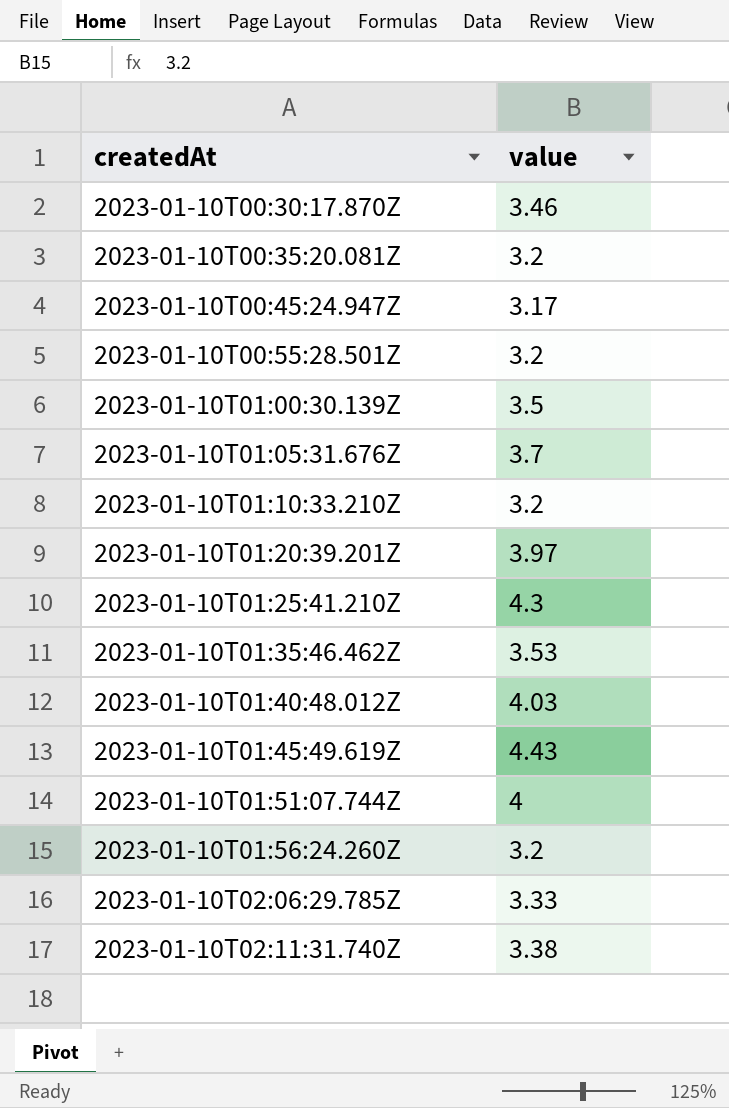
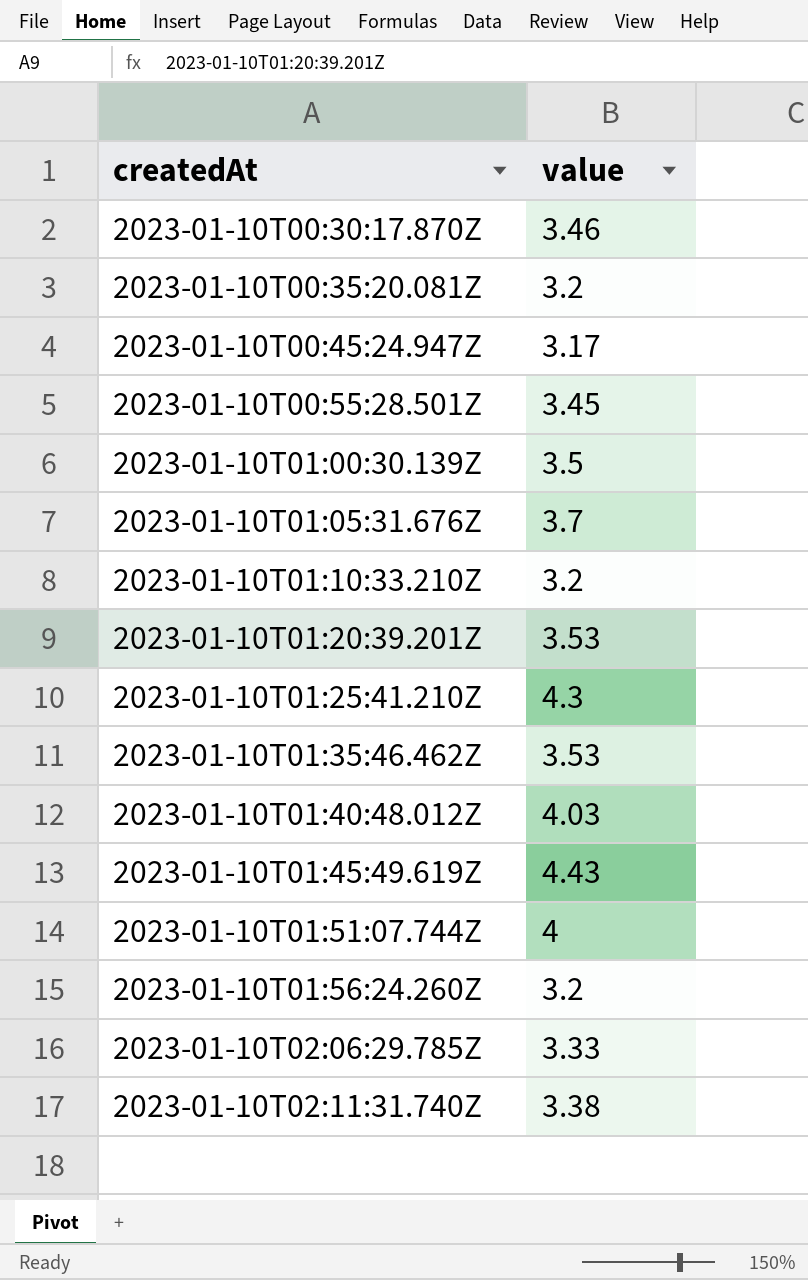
2023-01-10T00:55:28.501Z | value: 3.2 -> 3.45
2023-01-10T01:20:39.201Z | value: 3.97 -> 3.53

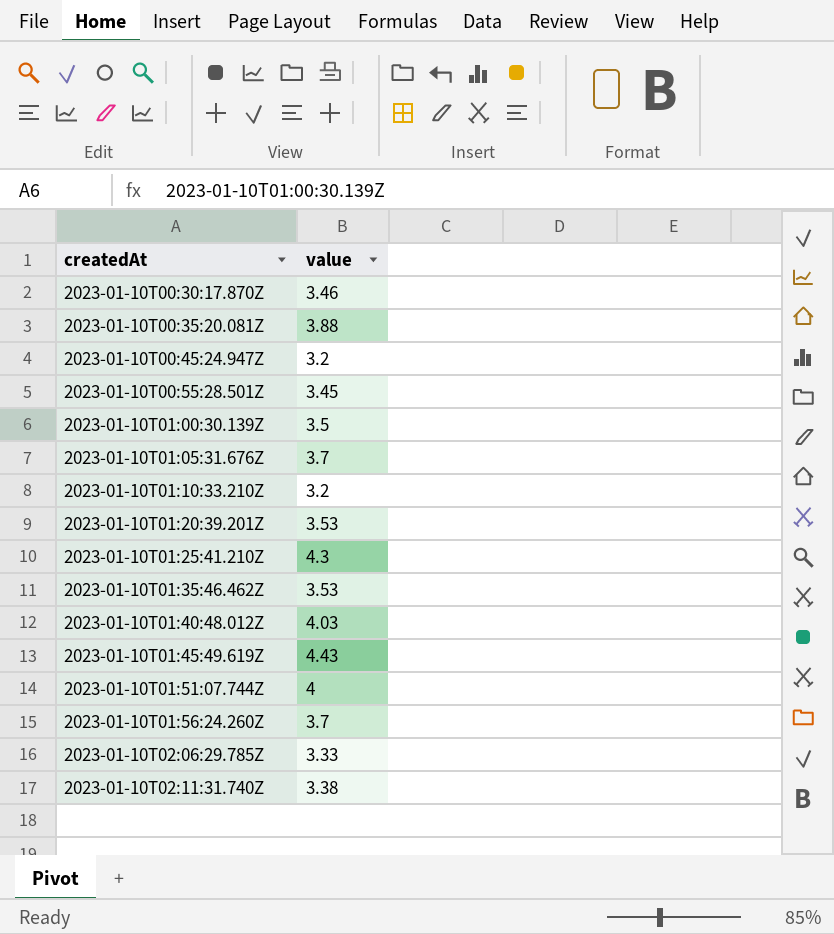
2023-01-10T00:35:20.081Z | value: 3.2 -> 3.88
2023-01-10T00:45:24.947Z | value: 3.17 -> 3.2
2023-01-10T01:56:24.260Z | value: 3.2 -> 3.7

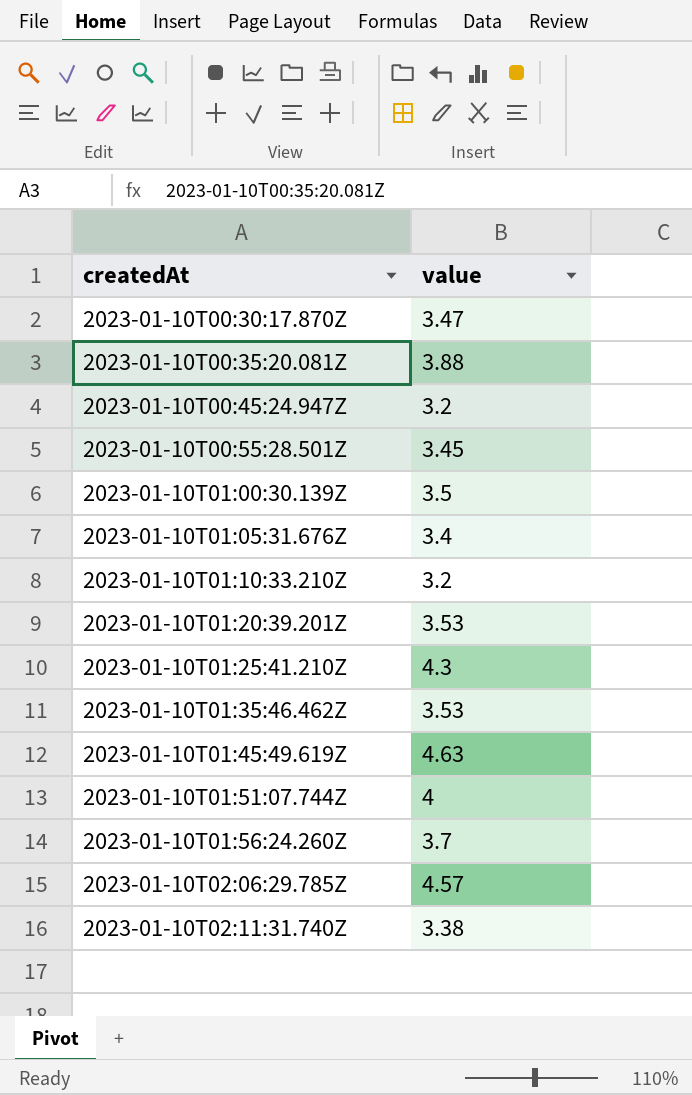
row 2023-01-10T01:40:48.012Z: 4.03 -> none
2023-01-10T00:30:17.870Z | value: 3.46 -> 3.47
2023-01-10T01:05:31.676Z | value: 3.7 -> 3.4
2023-01-10T01:45:49.619Z | value: 4.43 -> 4.63
2023-01-10T02:06:29.785Z | value: 3.33 -> 4.57

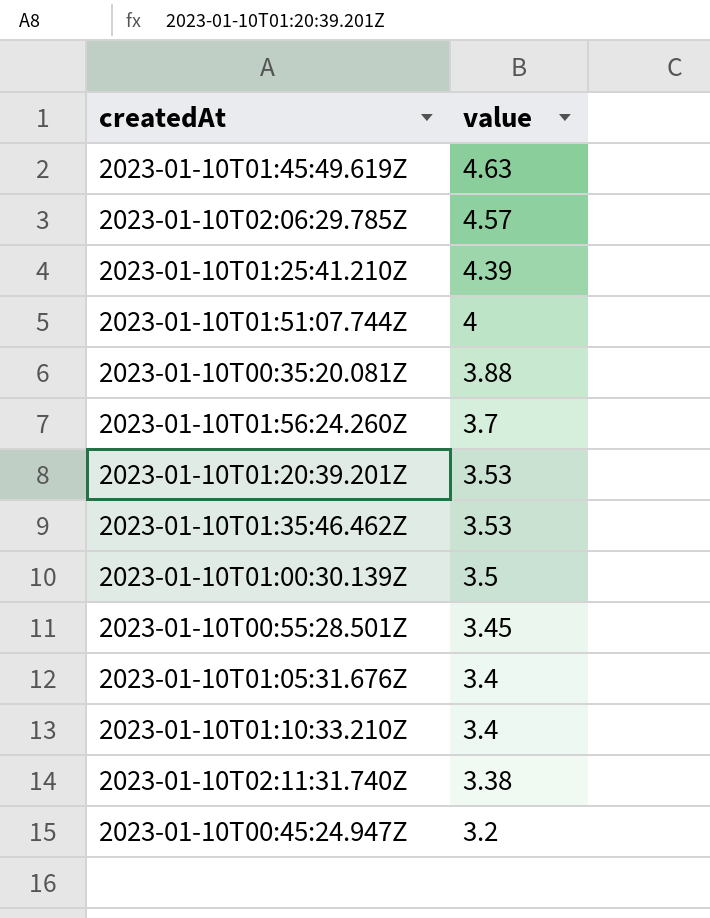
row order: createdAt ascending -> value descending
row 2023-01-10T00:30:17.870Z: 3.47 -> none
2023-01-10T01:25:41.210Z | value: 4.3 -> 4.39
2023-01-10T01:10:33.210Z | value: 3.2 -> 3.4

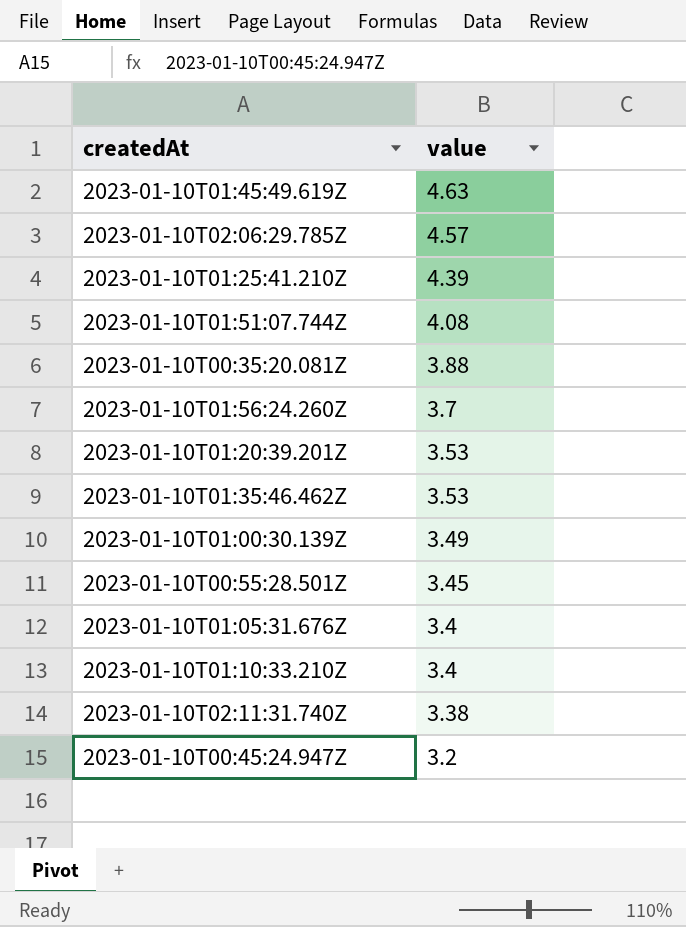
2023-01-10T01:51:07.744Z | value: 4 -> 4.08
2023-01-10T01:00:30.139Z | value: 3.5 -> 3.49

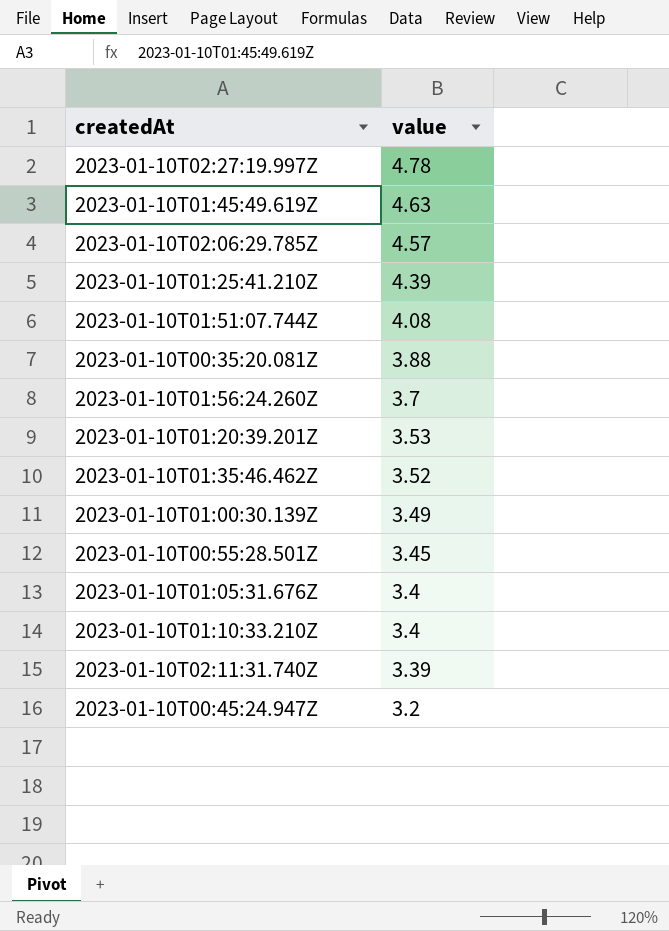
row 2023-01-10T02:27:19.997Z: none -> 4.78
2023-01-10T01:35:46.462Z | value: 3.53 -> 3.52
2023-01-10T02:11:31.740Z | value: 3.38 -> 3.39

